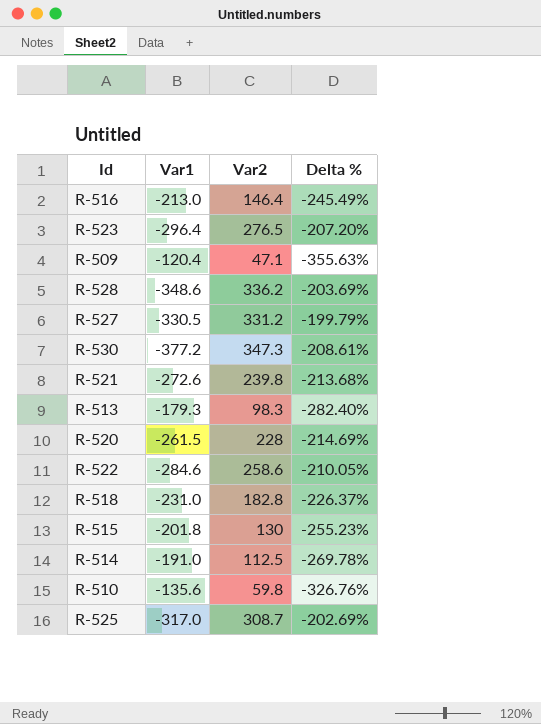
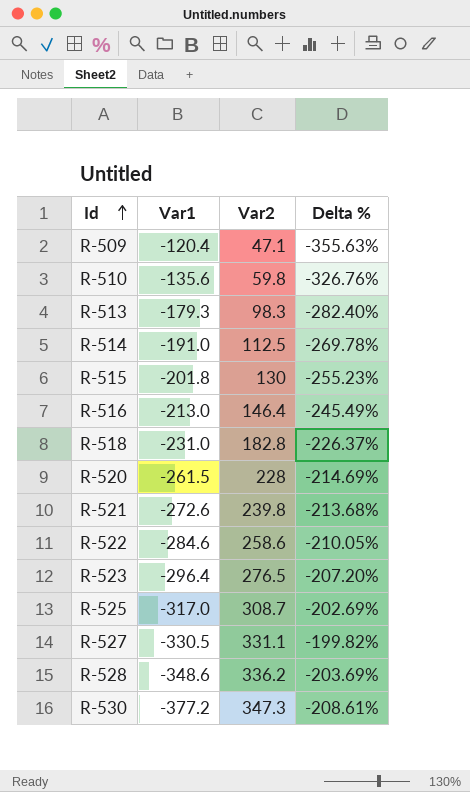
row order: none -> Id ascending
R-527 | Var2: 331.2 -> 331.1
R-527 | Delta %: -199.79% -> -199.82%

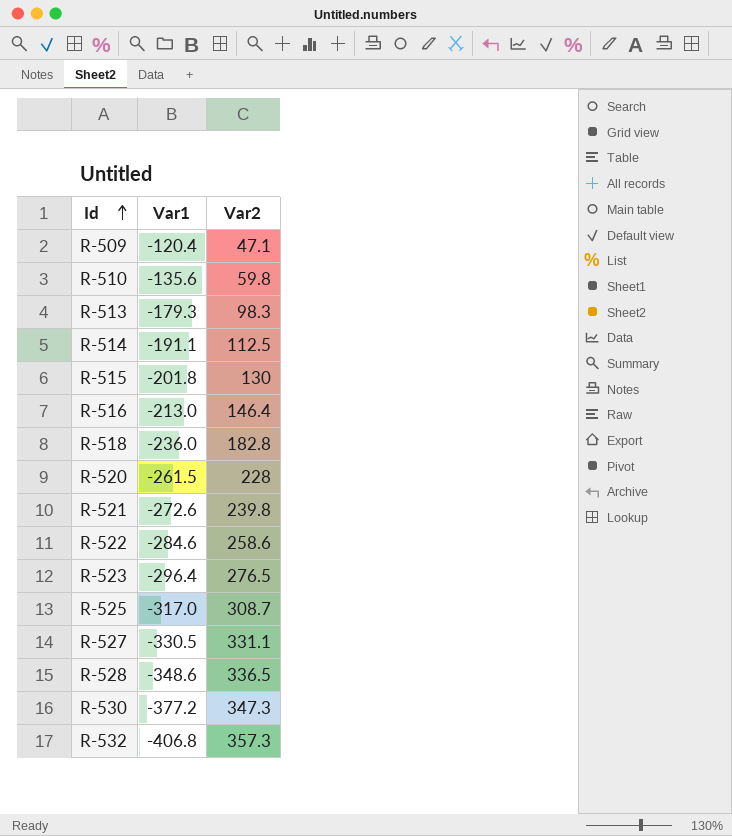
column Delta % | formula: ([Var1] - [Var2]) / [Var2] -> none
R-514 | Var1: -191.0 -> -191.1
R-518 | Var1: -231.0 -> -236.0
R-528 | Var2: 336.2 -> 336.5
row R-532: none -> -406.8 | 357.3

